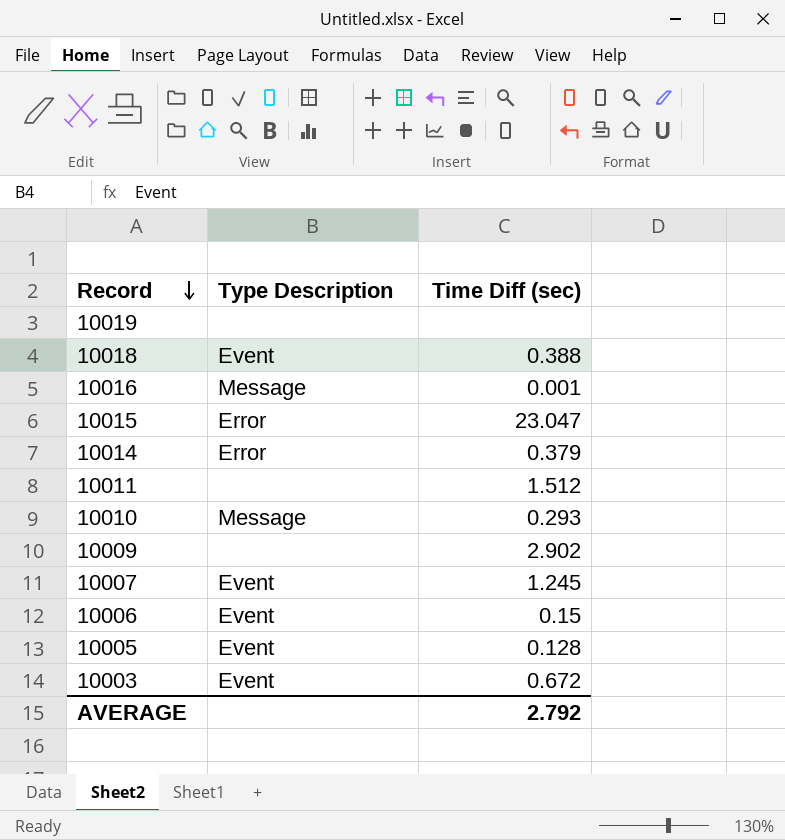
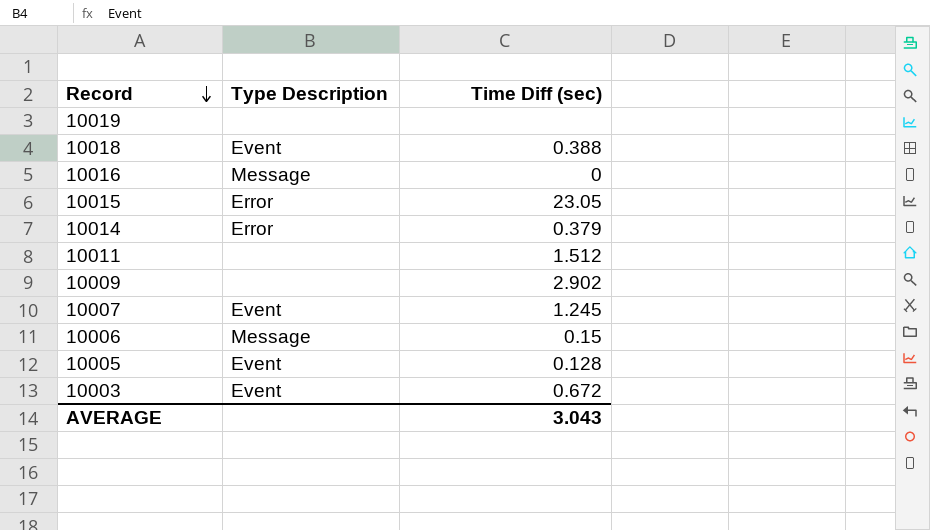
row 10010: Message | 0.293 -> none
10016 | Time Diff (sec): 0.001 -> 0
10015 | Time Diff (sec): 23.047 -> 23.05
10006 | Type Description: Event -> Message
AVERAGE | Time Diff (sec): 2.792 -> 3.043

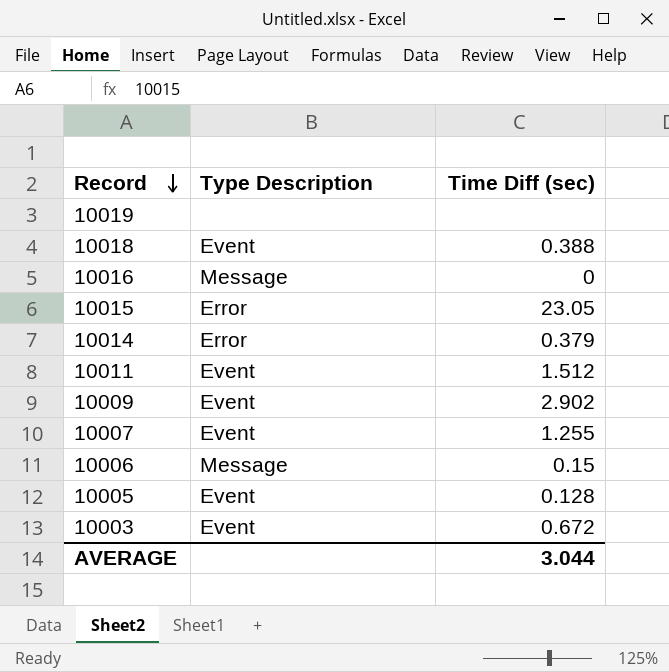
10011 | Type Description: none -> Event
10009 | Type Description: none -> Event
10007 | Time Diff (sec): 1.245 -> 1.255
AVERAGE | Time Diff (sec): 3.043 -> 3.044

